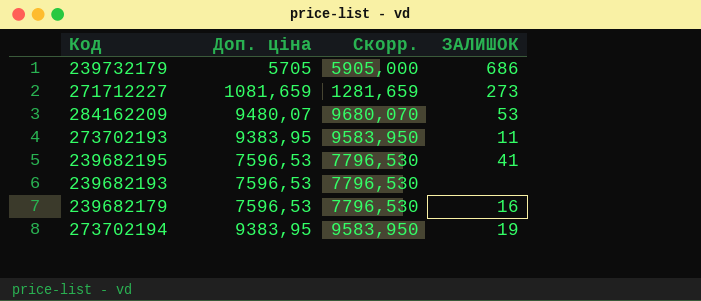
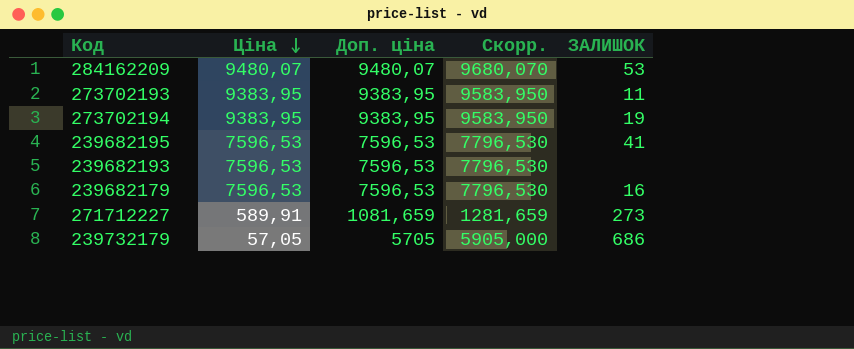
row order: none -> Ціна descending
column Ціна | position: none -> 2

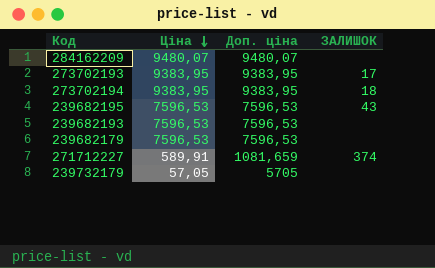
column Скорр. | formula: [Доп. ціна] + 200 -> none
284162209 | ЗАЛИШОК: 53 -> none
273702193 | ЗАЛИШОК: 11 -> 17
273702194 | ЗАЛИШОК: 19 -> 18
239682195 | ЗАЛИШОК: 41 -> 43
239682179 | ЗАЛИШОК: 16 -> none
271712227 | ЗАЛИШОК: 273 -> 374
239732179 | ЗАЛИШОК: 686 -> none

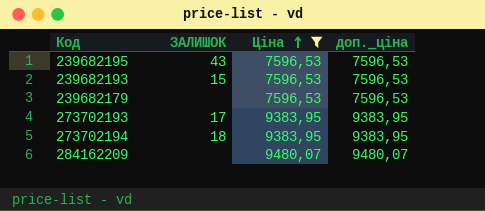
filter: none -> Ціна >= 7596,53
row order: Ціна descending -> Ціна ascending
column ЗАЛИШОК | position: 4 -> 2
column name: Доп. ціна -> доп._ціна
239682193 | ЗАЛИШОК: none -> 15

